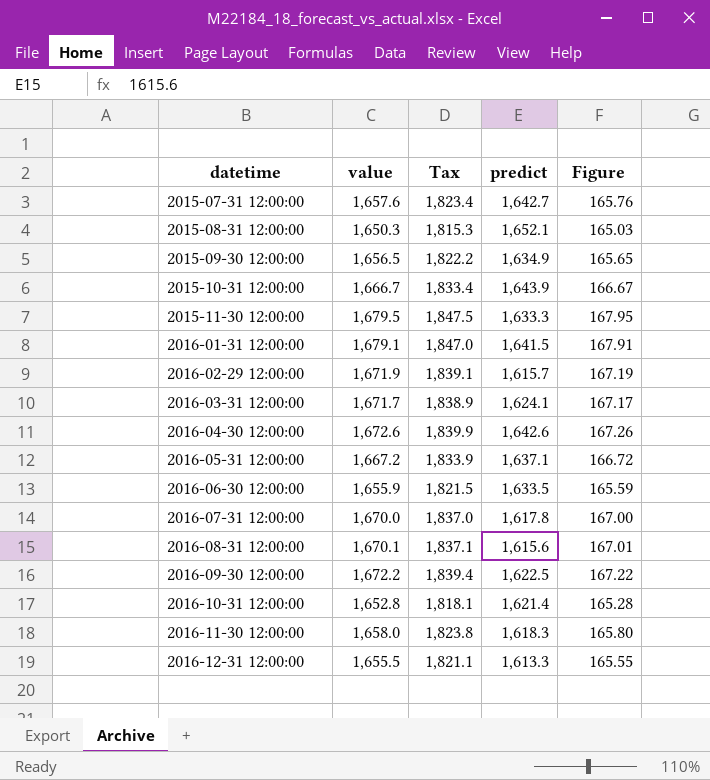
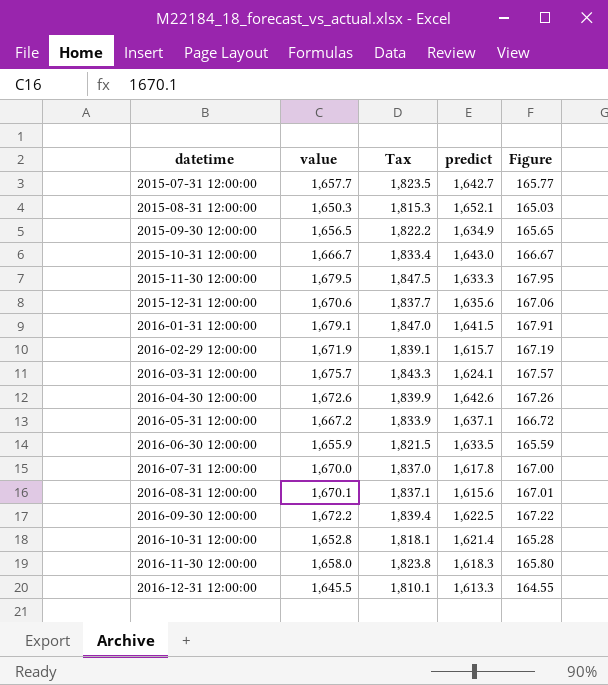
2015-07-31 12:00:00 | value: 1,657.6 -> 1,657.7
2015-07-31 12:00:00 | Tax: 1,823.4 -> 1,823.5
2015-07-31 12:00:00 | Figure: 165.76 -> 165.77
2015-10-31 12:00:00 | predict: 1,643.9 -> 1,643.0
row 2015-12-31 12:00:00: none -> 1,670.6 | 1,837.7 | 1,635.6 | 167.06
2016-03-31 12:00:00 | value: 1,671.7 -> 1,675.7
2016-03-31 12:00:00 | Tax: 1,838.9 -> 1,843.3
2016-03-31 12:00:00 | Figure: 167.17 -> 167.57
2016-12-31 12:00:00 | value: 1,655.5 -> 1,645.5
2016-12-31 12:00:00 | Tax: 1,821.1 -> 1,810.1
2016-12-31 12:00:00 | Figure: 165.55 -> 164.55

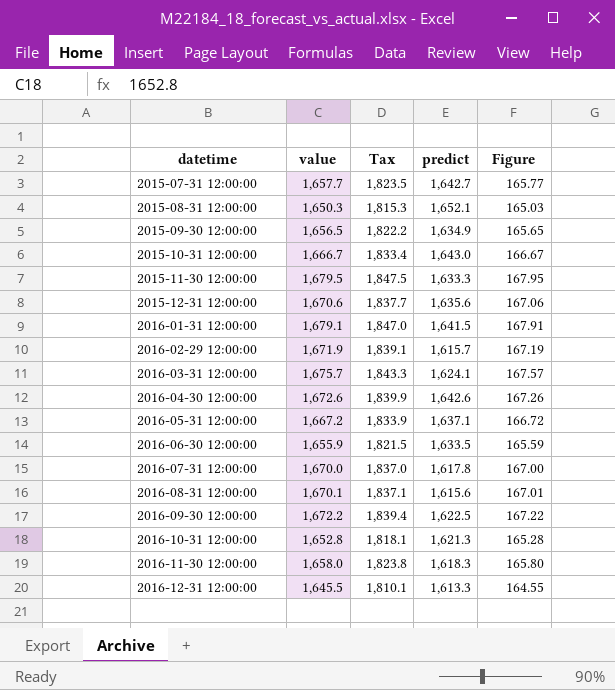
2016-10-31 12:00:00 | predict: 1,621.4 -> 1,621.3

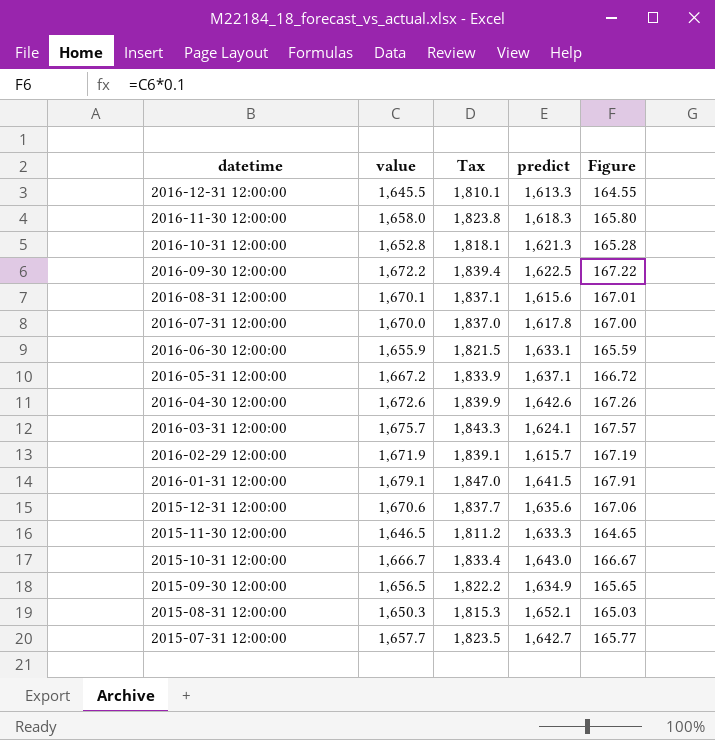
row order: datetime ascending -> datetime descending
2016-06-30 12:00:00 | predict: 1,633.5 -> 1,633.1
2015-11-30 12:00:00 | value: 1,679.5 -> 1,646.5
2015-11-30 12:00:00 | Tax: 1,847.5 -> 1,811.2
2015-11-30 12:00:00 | Figure: 167.95 -> 164.65

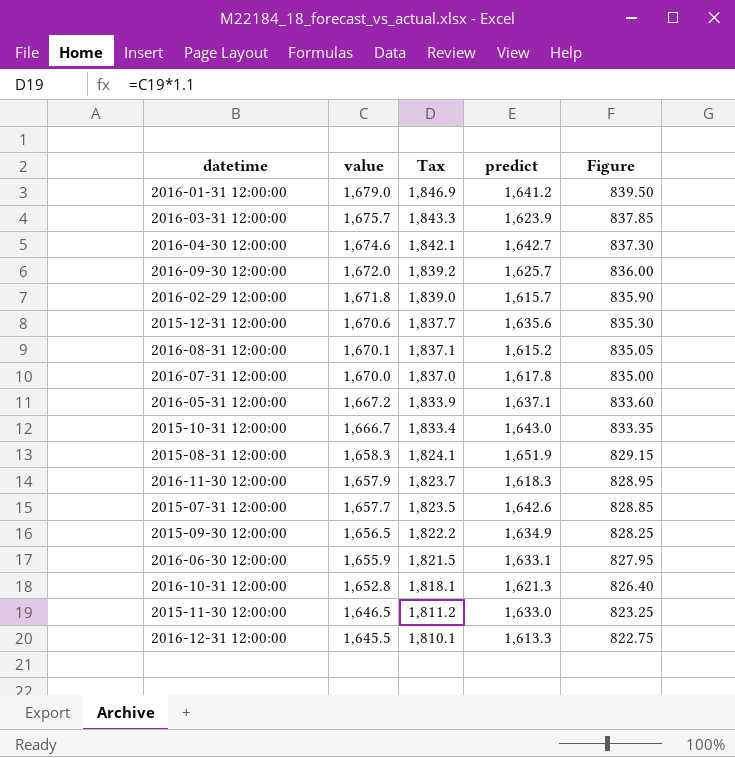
row order: datetime descending -> value descending
column Figure | formula: [value] * 0.1 -> [value] * 0.5
2016-01-31 12:00:00 | value: 1,679.1 -> 1,679.0
2016-01-31 12:00:00 | Tax: 1,847.0 -> 1,846.9
2016-01-31 12:00:00 | predict: 1,641.5 -> 1,641.2
2016-03-31 12:00:00 | predict: 1,624.1 -> 1,623.9
2016-04-30 12:00:00 | value: 1,672.6 -> 1,674.6
2016-04-30 12:00:00 | Tax: 1,839.9 -> 1,842.1
2016-04-30 12:00:00 | predict: 1,642.6 -> 1,642.7
2016-09-30 12:00:00 | value: 1,672.2 -> 1,672.0
2016-09-30 12:00:00 | Tax: 1,839.4 -> 1,839.2
2016-09-30 12:00:00 | predict: 1,622.5 -> 1,625.7
2016-02-29 12:00:00 | value: 1,671.9 -> 1,671.8
2016-02-29 12:00:00 | Tax: 1,839.1 -> 1,839.0
2016-08-31 12:00:00 | predict: 1,615.6 -> 1,615.2
2015-08-31 12:00:00 | value: 1,650.3 -> 1,658.3
2015-08-31 12:00:00 | Tax: 1,815.3 -> 1,824.1
2015-08-31 12:00:00 | predict: 1,652.1 -> 1,651.9
2016-11-30 12:00:00 | value: 1,658.0 -> 1,657.9
2016-11-30 12:00:00 | Tax: 1,823.8 -> 1,823.7
2015-07-31 12:00:00 | predict: 1,642.7 -> 1,642.6
2015-11-30 12:00:00 | predict: 1,633.3 -> 1,633.0

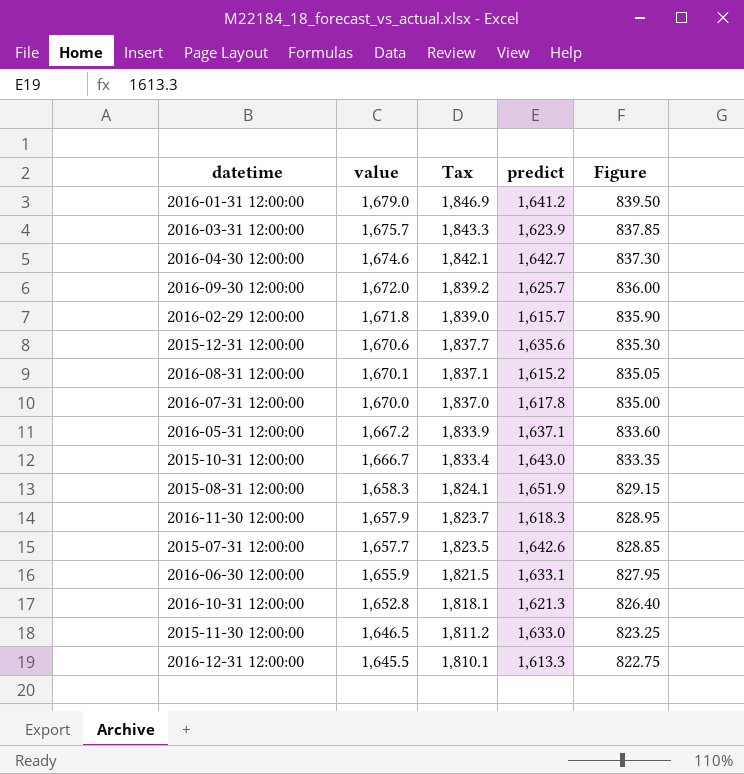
row 2015-09-30 12:00:00: 1,656.5 | 1,822.2 | 1,634.9 | 828.25 -> none

